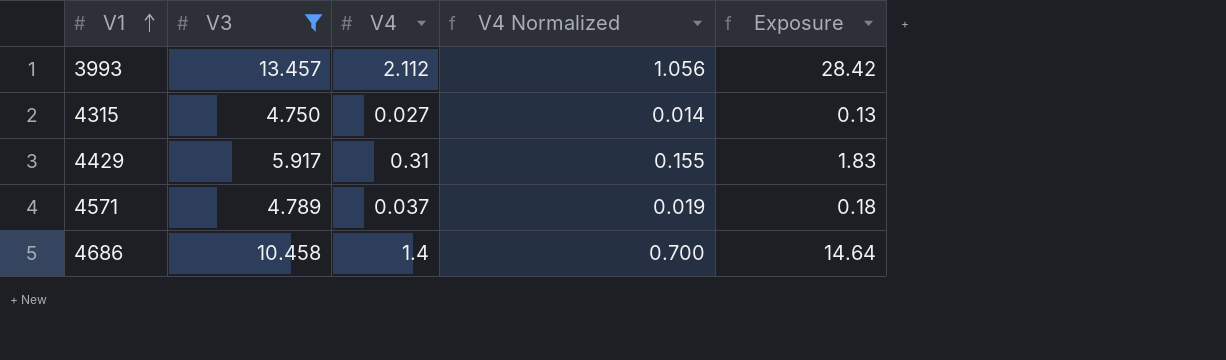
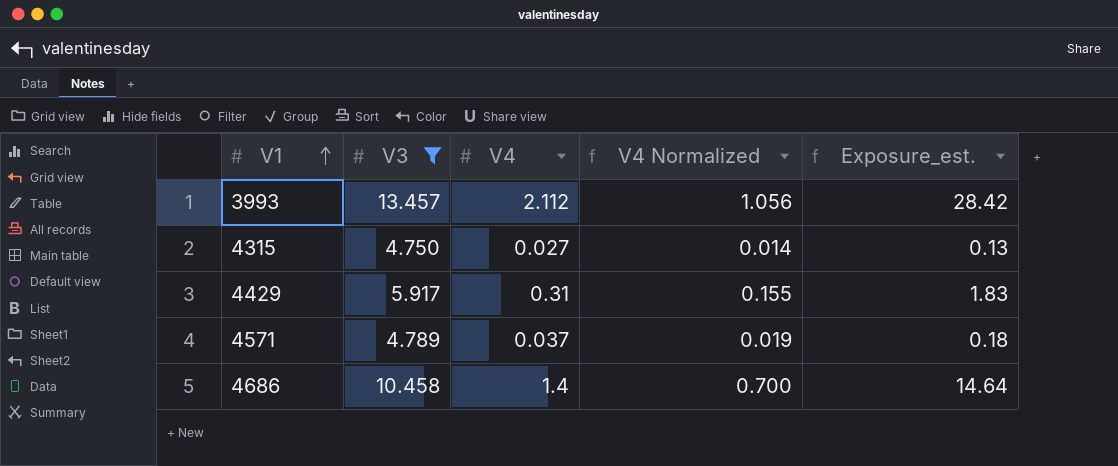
column name: Exposure -> Exposure_est.

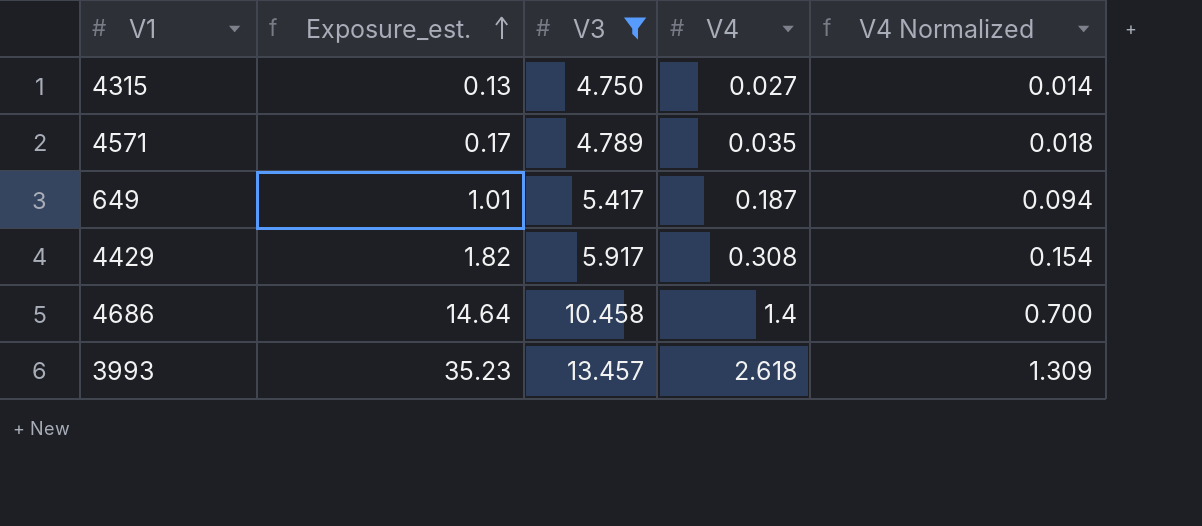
row order: V1 ascending -> Exposure_est. ascending
column Exposure_est. | position: 5 -> 2
4571 | Exposure_est.: 0.18 -> 0.17
4571 | V4: 0.037 -> 0.035
4571 | V4 Normalized: 0.019 -> 0.018
row 649: none -> 1.01 | 5.417 | 0.187 | 0.094
4429 | Exposure_est.: 1.83 -> 1.82
4429 | V4: 0.31 -> 0.308
4429 | V4 Normalized: 0.155 -> 0.154
3993 | Exposure_est.: 28.42 -> 35.23
3993 | V4: 2.112 -> 2.618
3993 | V4 Normalized: 1.056 -> 1.309

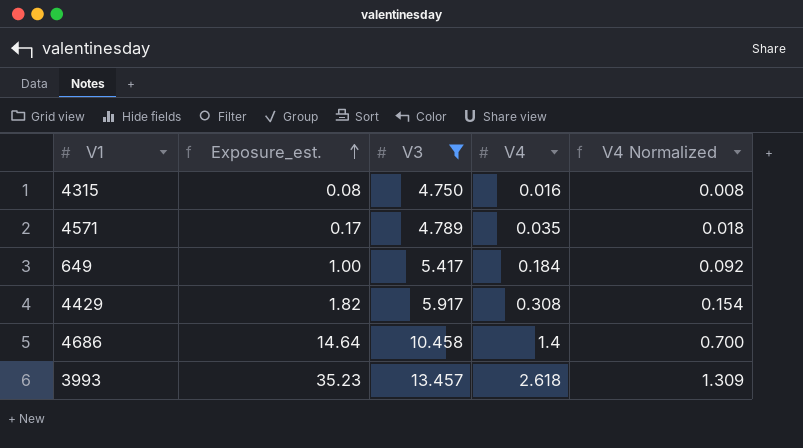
4315 | Exposure_est.: 0.13 -> 0.08
4315 | V4: 0.027 -> 0.016
4315 | V4 Normalized: 0.014 -> 0.008
649 | Exposure_est.: 1.01 -> 1.00
649 | V4: 0.187 -> 0.184
649 | V4 Normalized: 0.094 -> 0.092

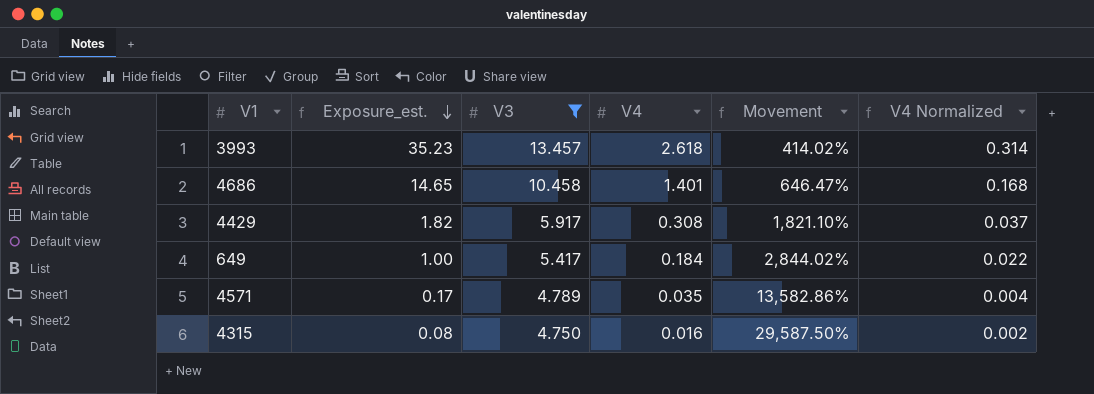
row order: Exposure_est. ascending -> Exposure_est. descending
column Movement | formula: none -> ([V3] - [V4]) / [V4]
column V4 Normalized | formula: [V4] * 0.5 -> [V4] * 0.12
4686 | Exposure_est.: 14.64 -> 14.65
4686 | V4: 1.4 -> 1.401

